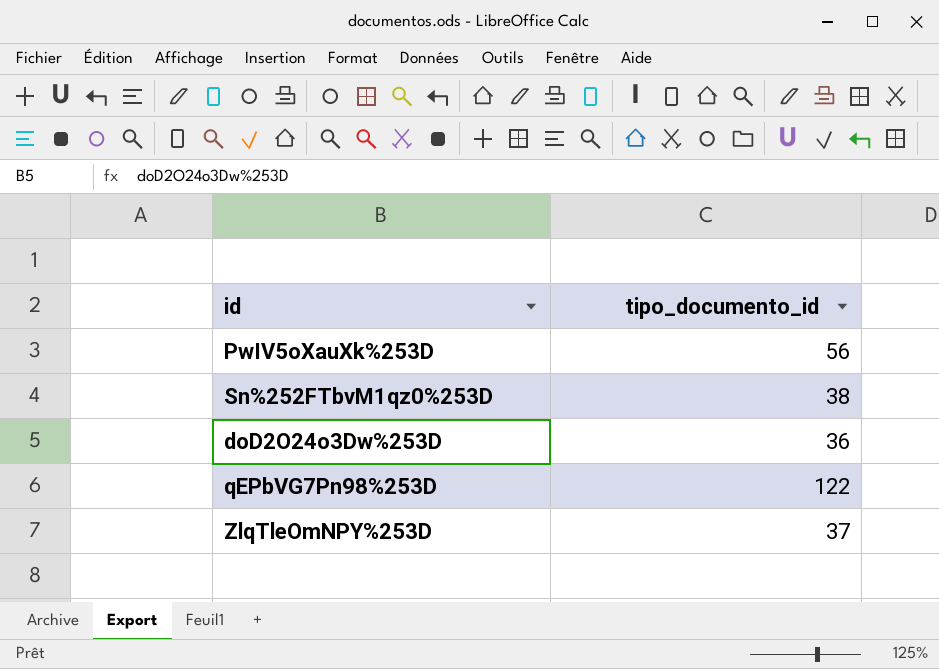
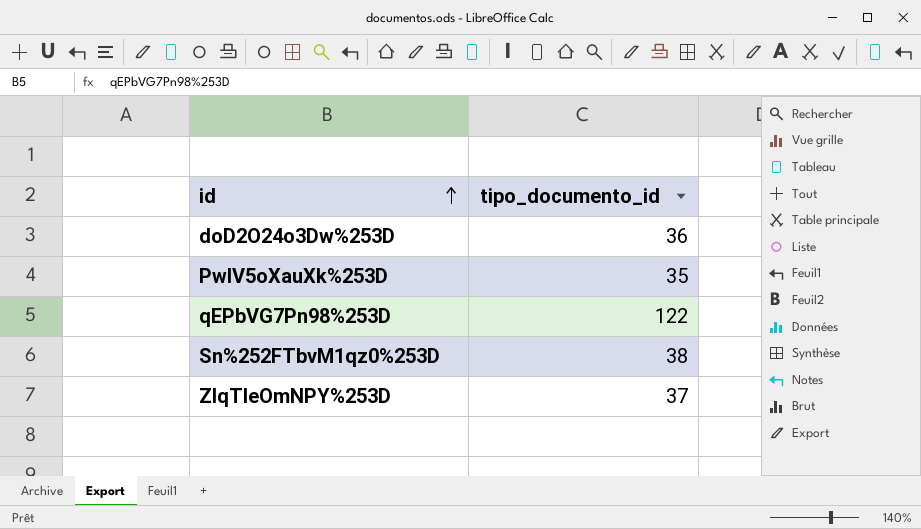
row order: none -> id ascending
PwIV5oXauXk%253D | tipo_documento_id: 56 -> 35

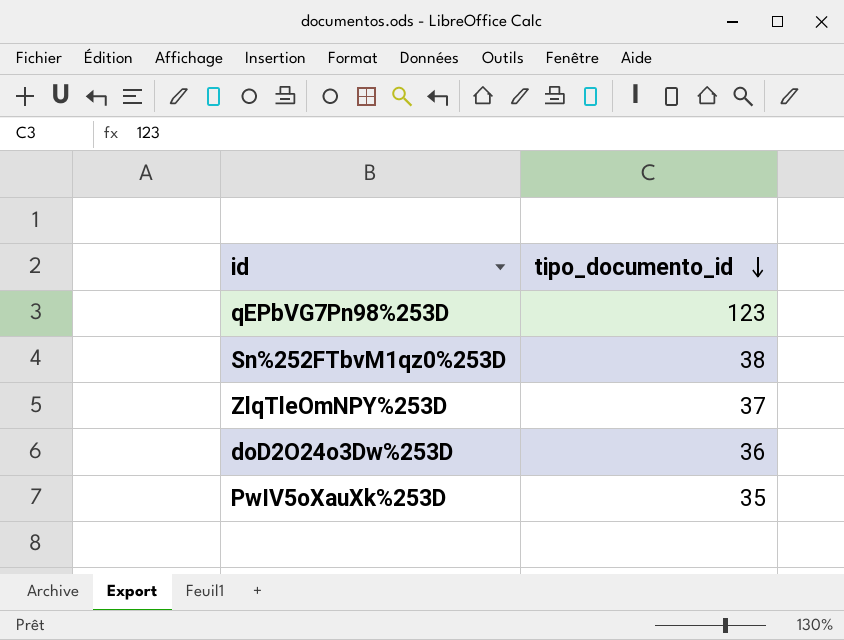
row order: id ascending -> tipo_documento_id descending
qEPbVG7Pn98%253D | tipo_documento_id: 122 -> 123

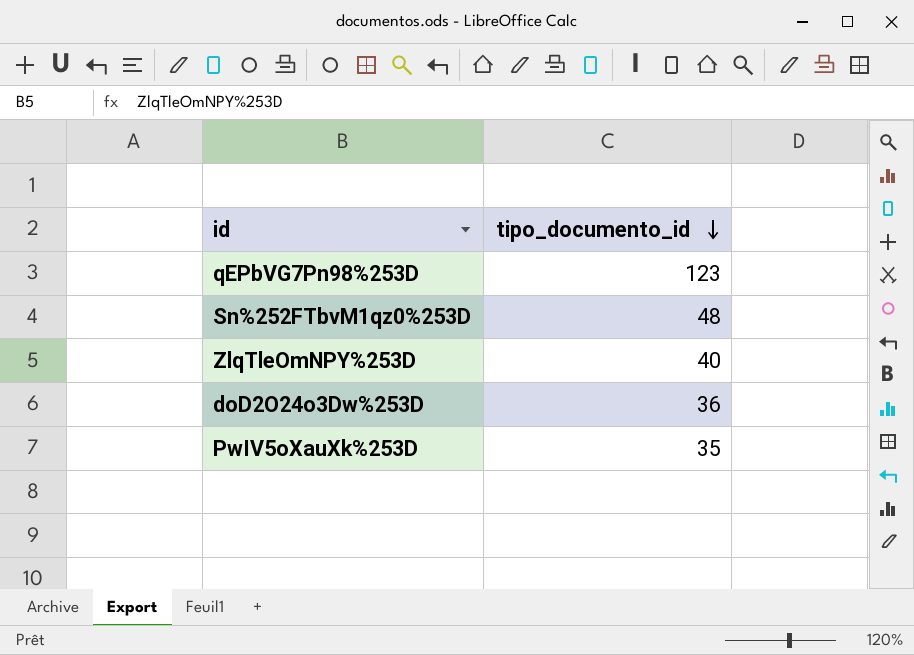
Sn%252FTbvM1qz0%253D | tipo_documento_id: 38 -> 48
ZlqTleOmNPY%253D | tipo_documento_id: 37 -> 40

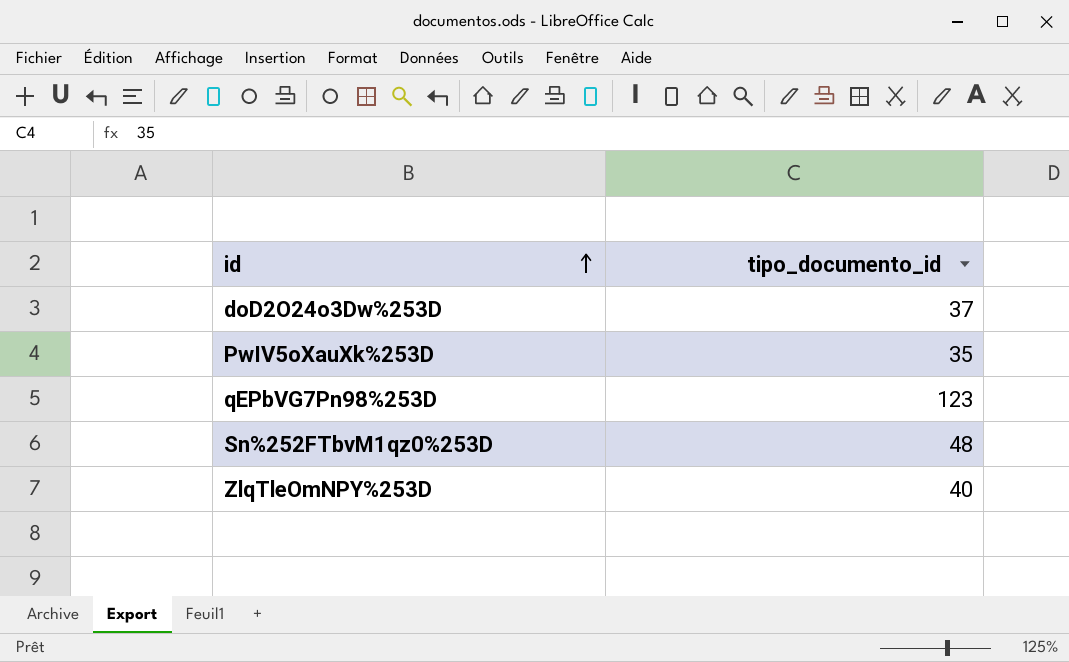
row order: tipo_documento_id descending -> id ascending
doD2O24o3Dw%253D | tipo_documento_id: 36 -> 37

